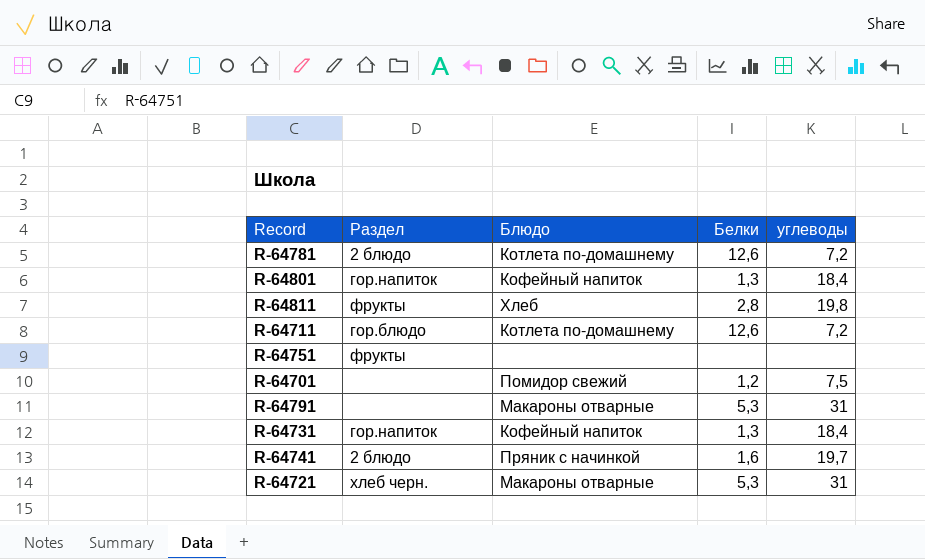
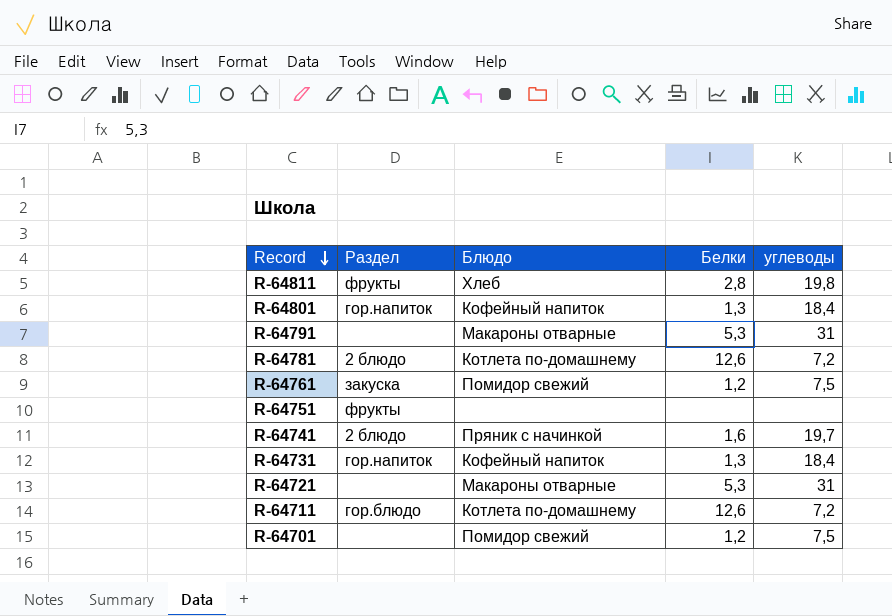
row order: none -> Record descending
row R-64761: none -> закуска | Помидор свежий | 1,2 | 7,5
R-64721 | Раздел: хлеб черн. -> none

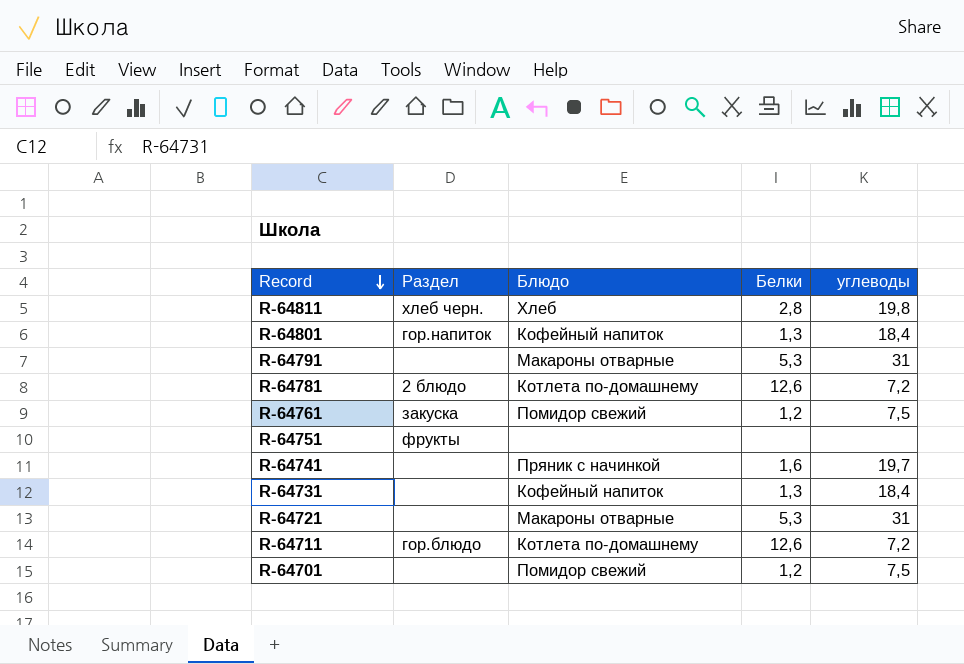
R-64811 | Раздел: фрукты -> хлеб черн.
R-64741 | Раздел: 2 блюдо -> none
R-64731 | Раздел: гор.напиток -> none

